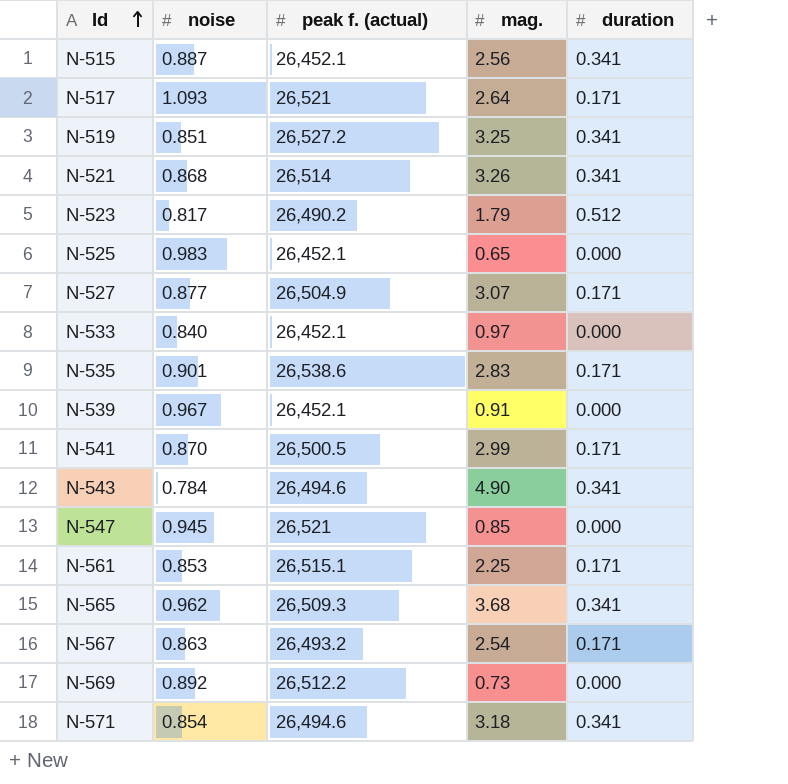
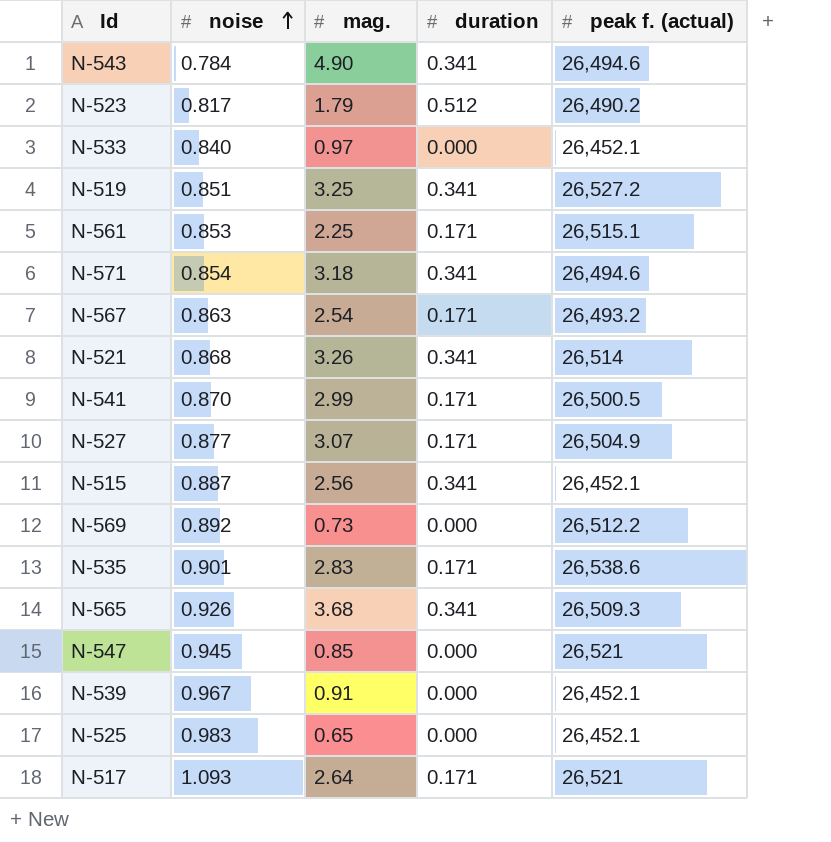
row order: Id ascending -> noise ascending
column peak f. (actual) | position: 3 -> 5
N-565 | noise: 0.962 -> 0.926

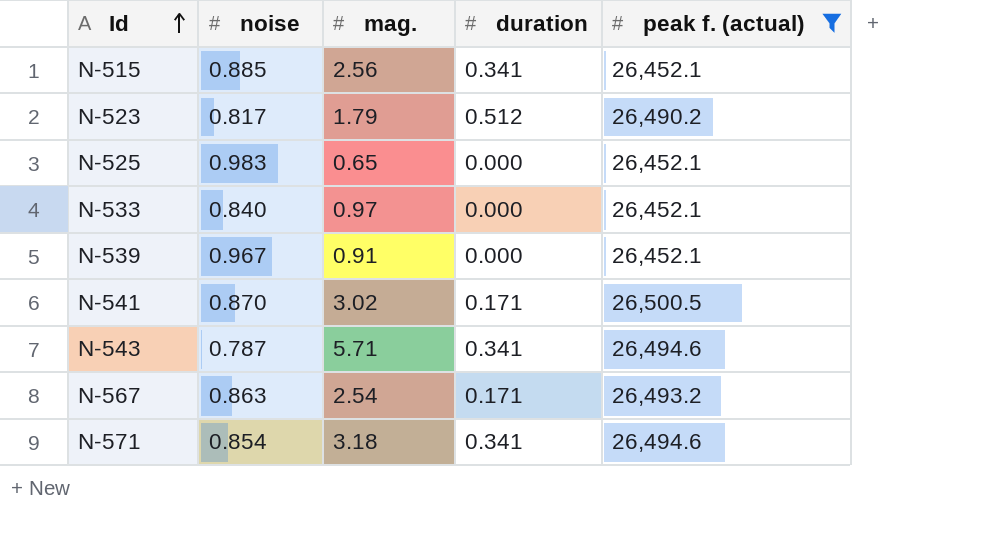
filter: none -> peak f. (actual) <= 26,500.5
row order: noise ascending -> Id ascending
N-515 | noise: 0.887 -> 0.885
N-541 | mag.: 2.99 -> 3.02
N-543 | noise: 0.784 -> 0.787
N-543 | mag.: 4.90 -> 5.71

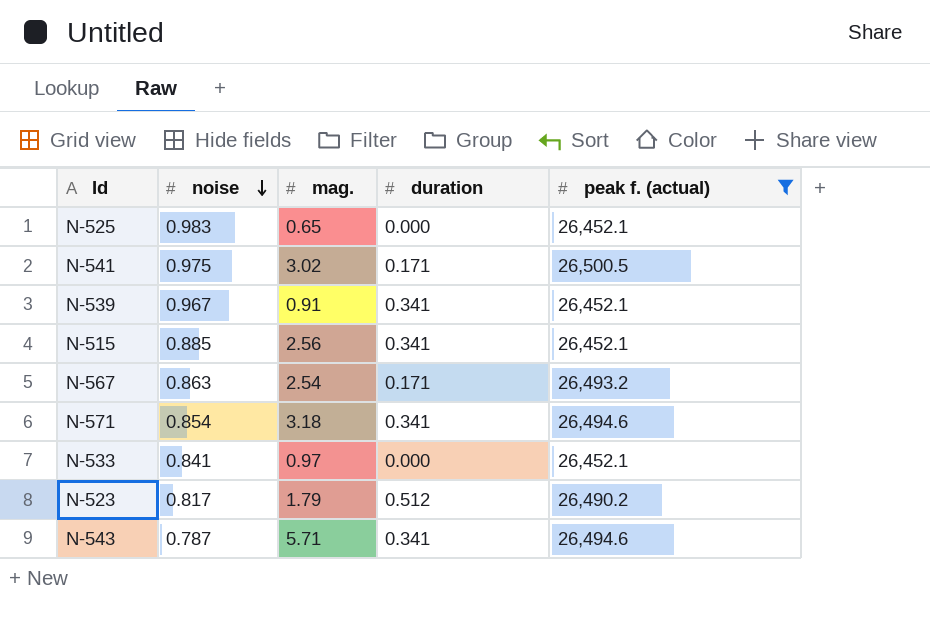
row order: Id ascending -> noise descending
N-541 | noise: 0.870 -> 0.975
N-539 | duration: 0.000 -> 0.341
N-533 | noise: 0.840 -> 0.841

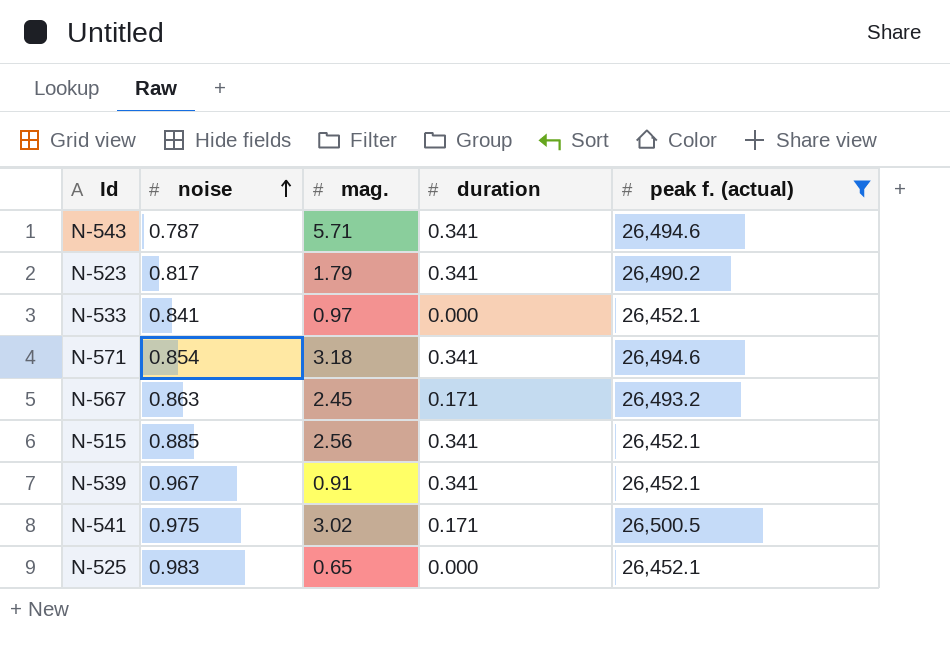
row order: noise descending -> noise ascending
N-523 | duration: 0.512 -> 0.341
N-567 | mag.: 2.54 -> 2.45

